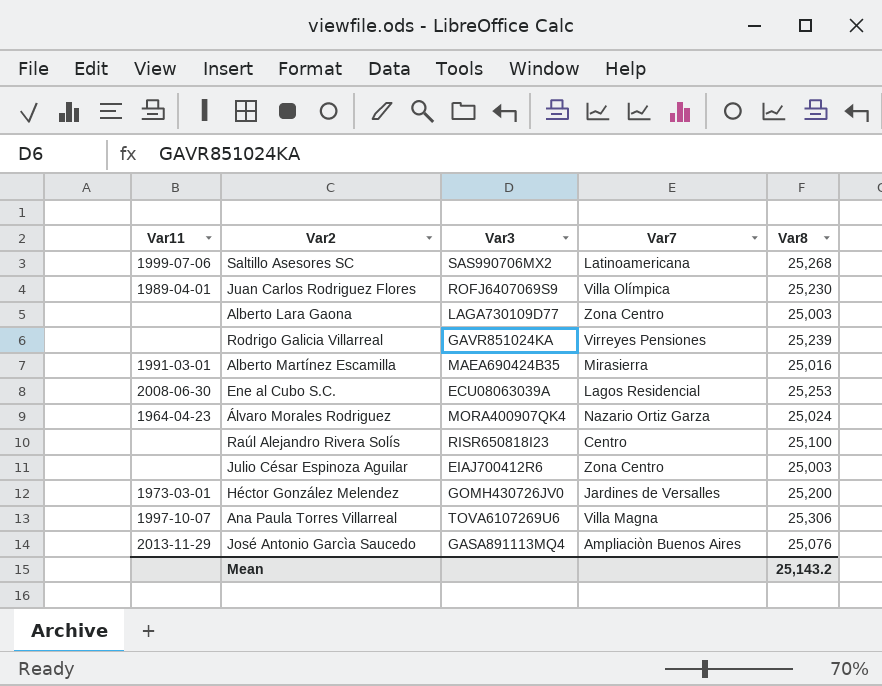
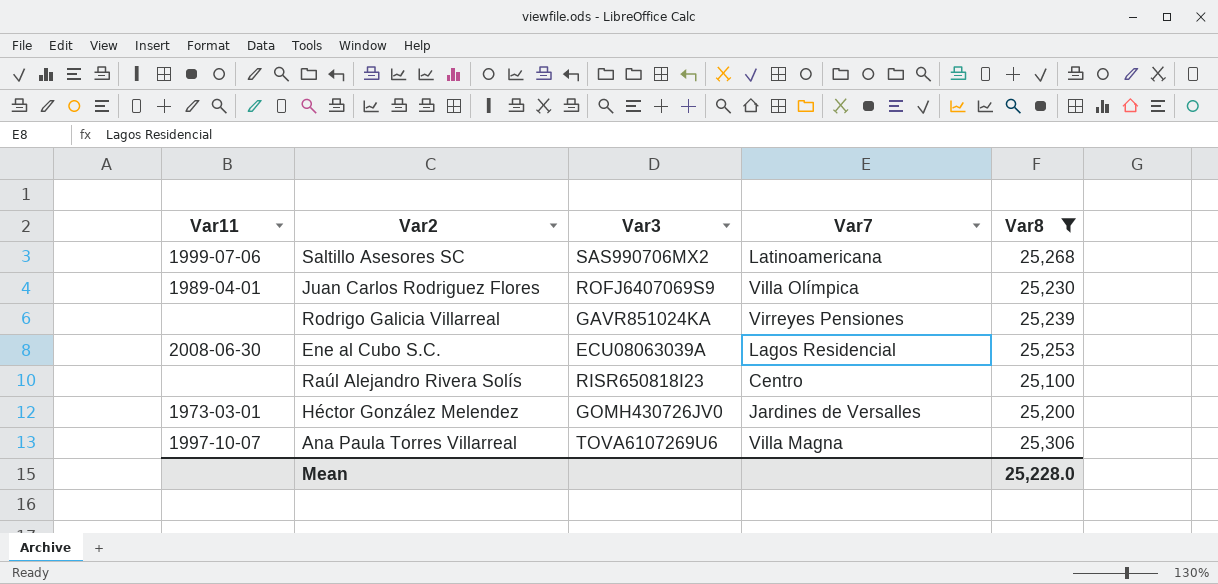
filter: none -> Var8 >= 25,100
Mean | Var8: 25,143.2 -> 25,228.0

